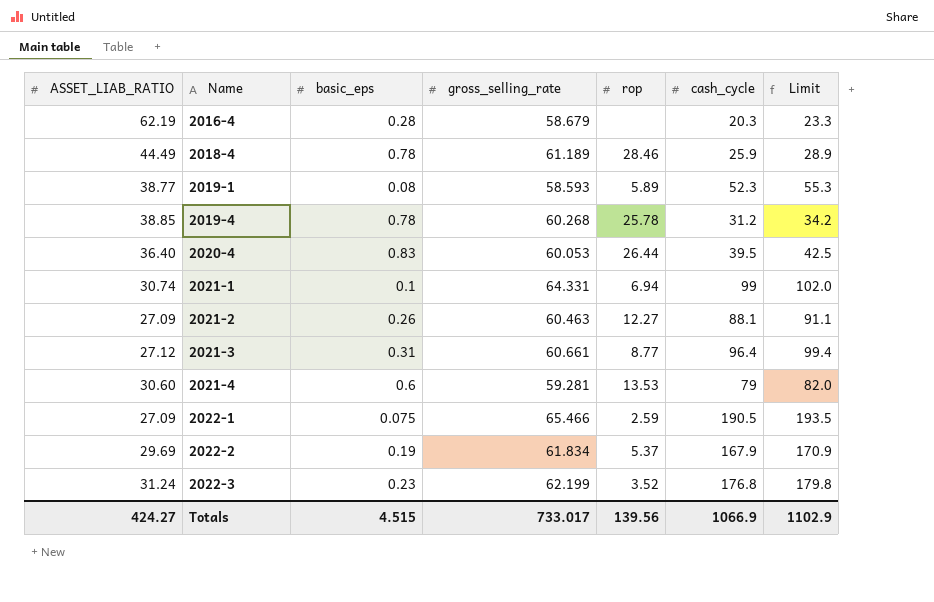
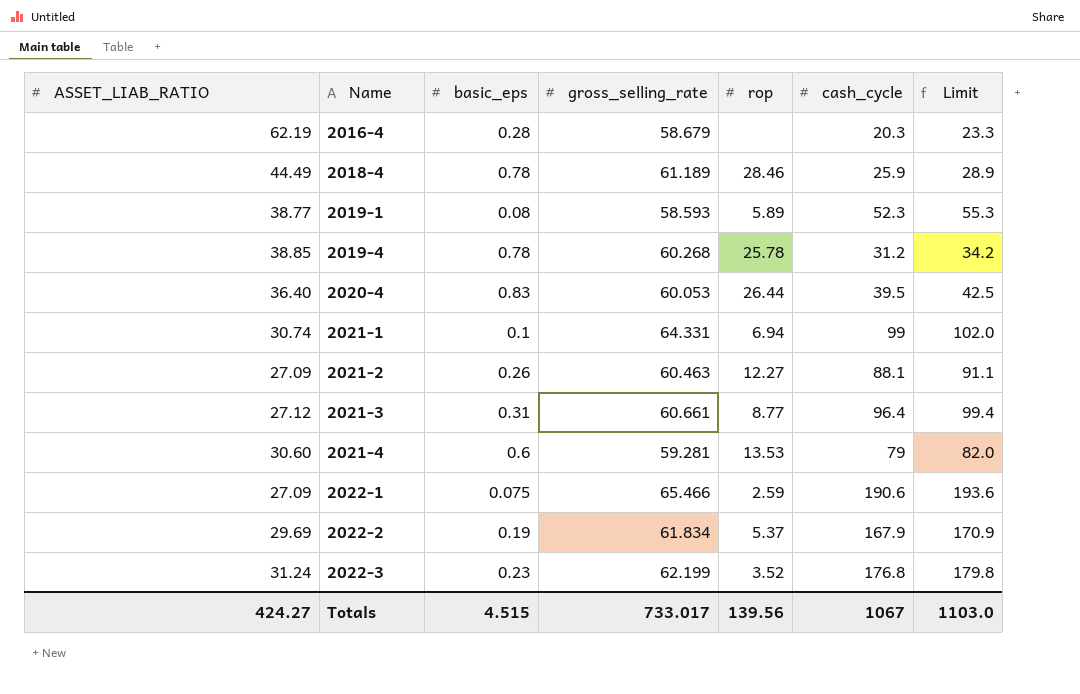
2022-1 | cash_cycle: 190.5 -> 190.6
2022-1 | Limit: 193.5 -> 193.6
Totals | cash_cycle: 1066.9 -> 1067
Totals | Limit: 1102.9 -> 1103.0

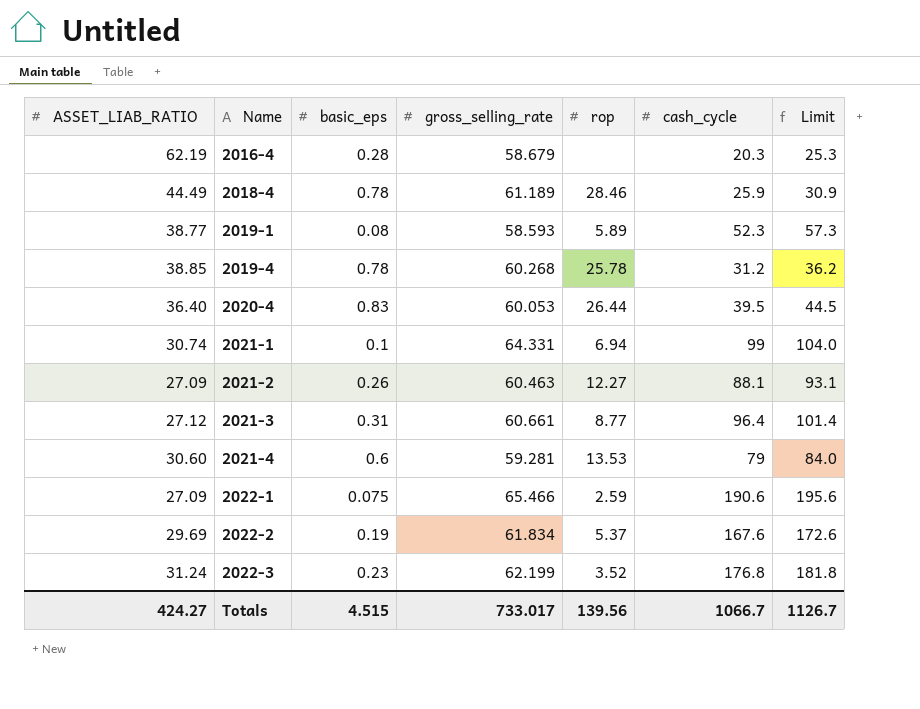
column Limit | formula: [cash_cycle] + 3 -> [cash_cycle] + 5
2022-2 | cash_cycle: 167.9 -> 167.6
Totals | cash_cycle: 1067 -> 1066.7
Totals | Limit: 1103.0 -> 1126.7

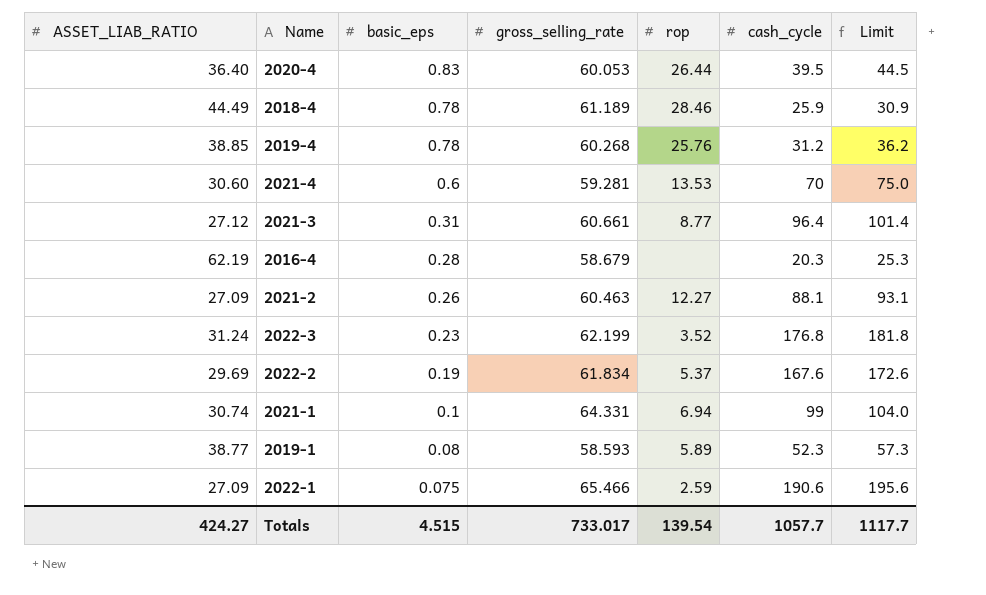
row order: Name ascending -> basic_eps descending
2019-4 | rop: 25.78 -> 25.76
2021-4 | cash_cycle: 79 -> 70
2021-4 | Limit: 84.0 -> 75.0
Totals | rop: 139.56 -> 139.54
Totals | cash_cycle: 1066.7 -> 1057.7
Totals | Limit: 1126.7 -> 1117.7

